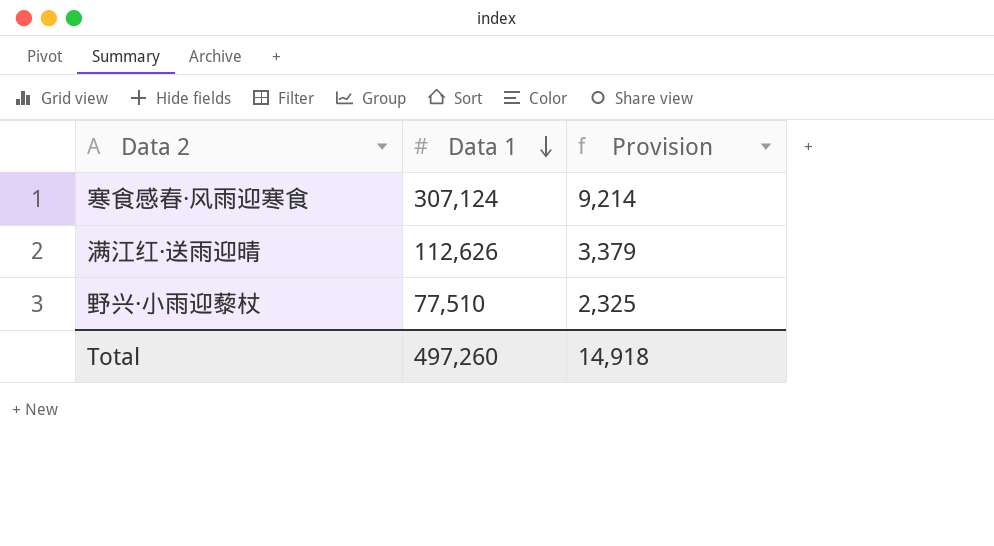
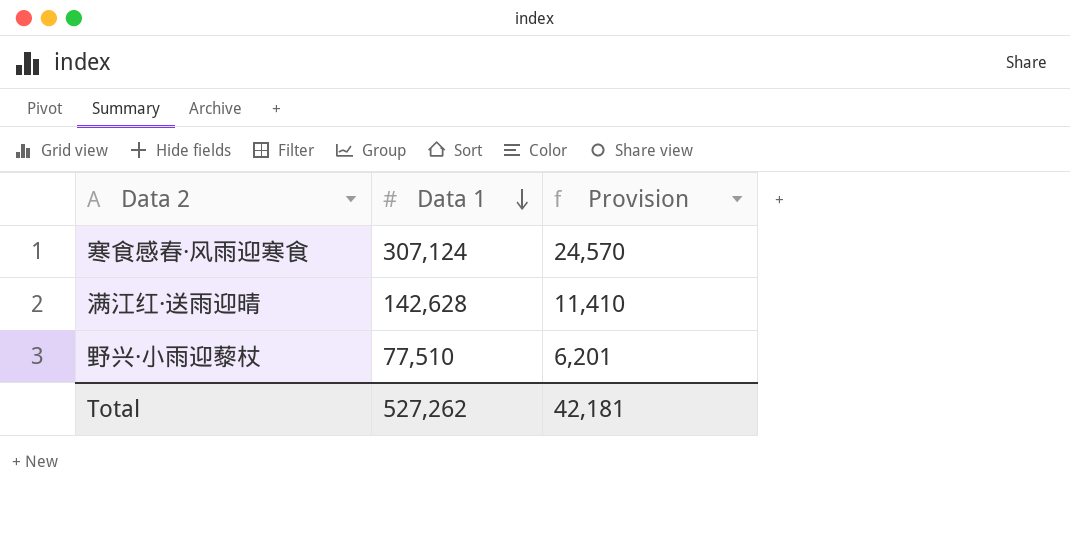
column Provision | formula: [Data 1] * 0.03 -> [Data 1] * 0.08
满江红·送雨迎晴 | Data 1: 112,626 -> 142,628
Total | Data 1: 497,260 -> 527,262
Total | Provision: 14,918 -> 42,181

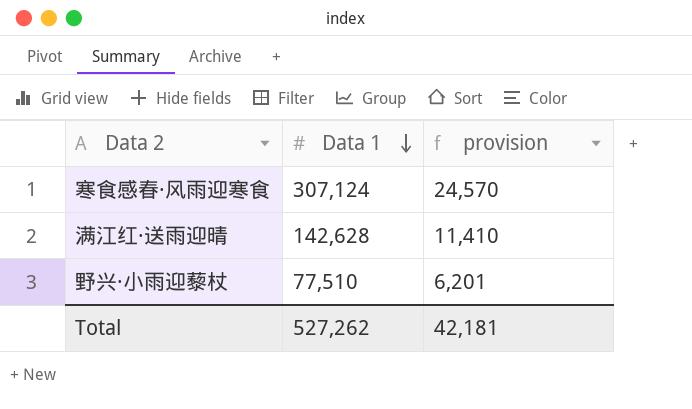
column name: Provision -> provision

